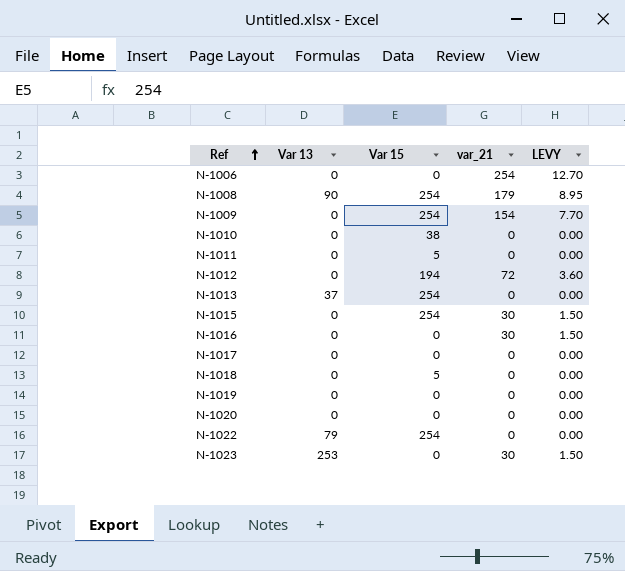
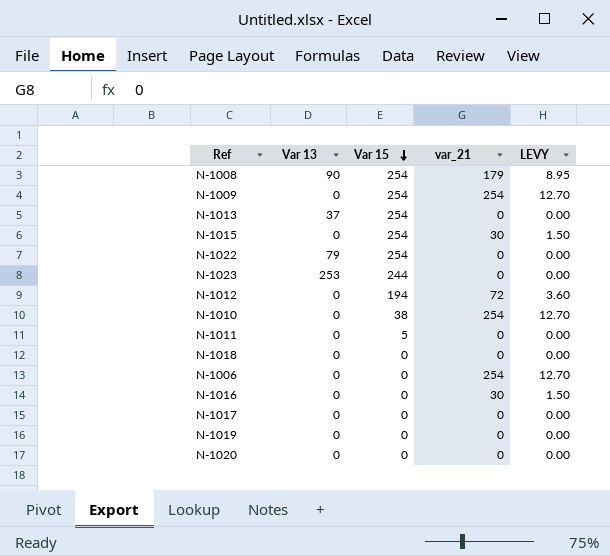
row order: Ref ascending -> Var 15 descending
N-1009 | var_21: 154 -> 254
N-1009 | LEVY: 7.70 -> 12.70
N-1023 | Var 15: 0 -> 244
N-1023 | var_21: 30 -> 0
N-1023 | LEVY: 1.50 -> 0.00
N-1010 | var_21: 0 -> 254
N-1010 | LEVY: 0.00 -> 12.70
N-1018 | Var 15: 5 -> 0

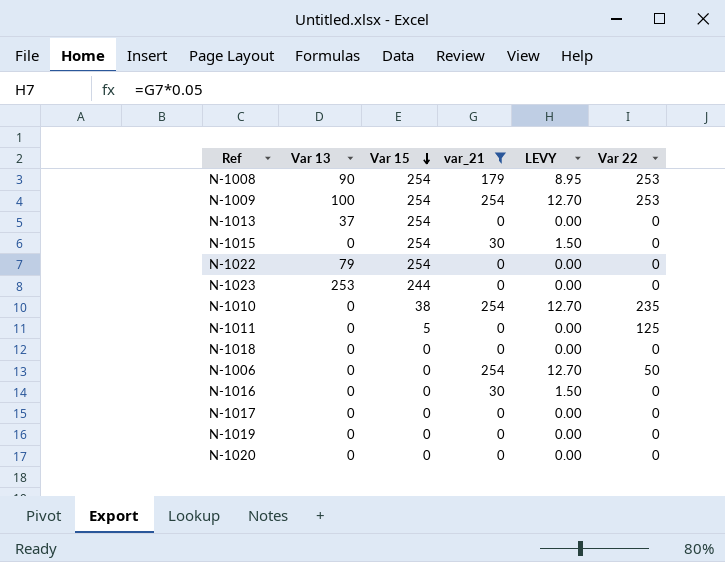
filter: none -> var_21 != 72
column Var 22 | position: none -> 6
N-1009 | Var 13: 0 -> 100

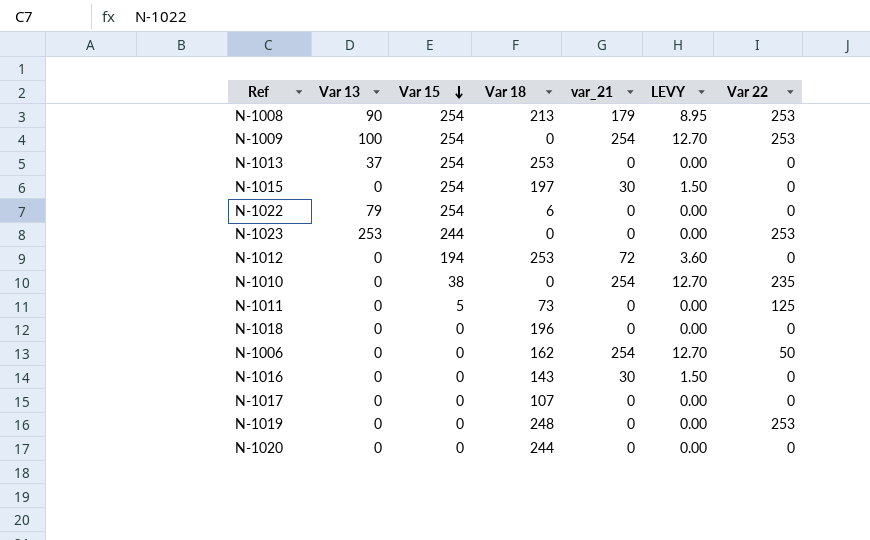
filter: var_21 != 72 -> none
column Var 18 | position: none -> 4
N-1023 | Var 22: 0 -> 253
N-1019 | Var 22: 0 -> 253

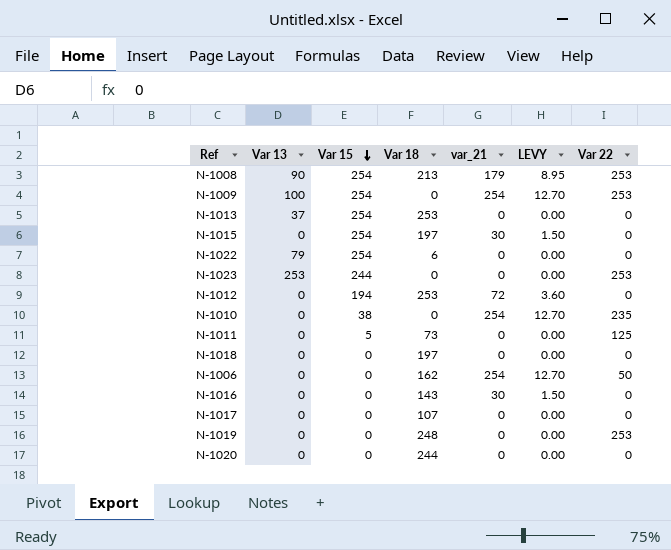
N-1018 | Var 18: 196 -> 197

